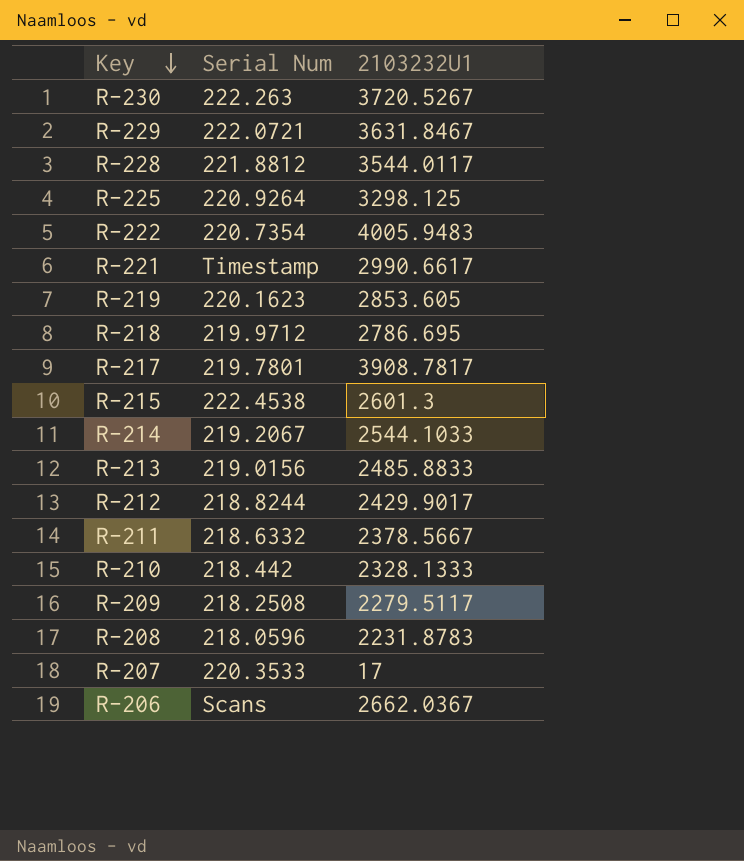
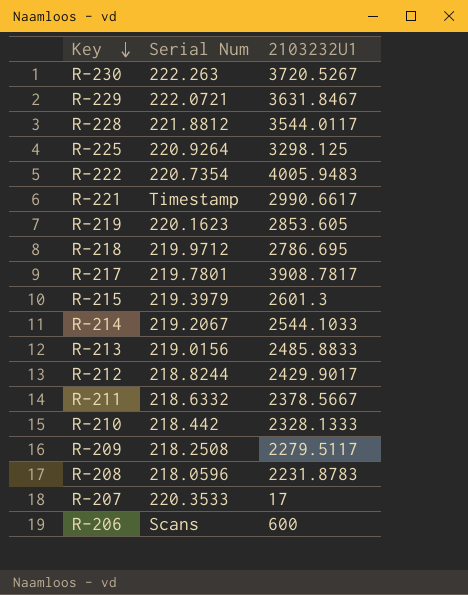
R-215 | Serial Num: 222.4538 -> 219.3979
R-206 | 2103232U1: 2662.0367 -> 600

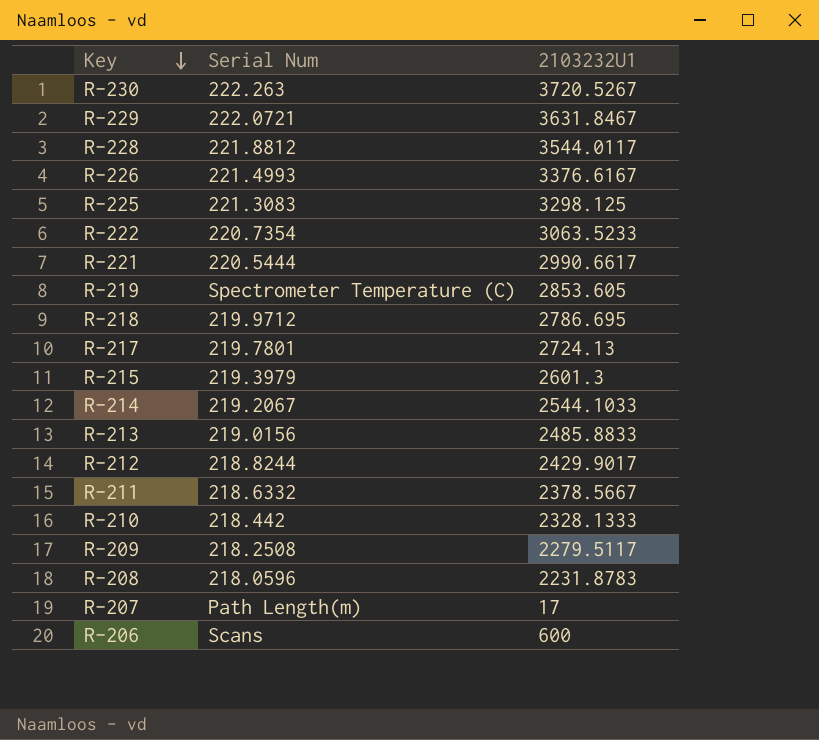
row R-226: none -> 221.4993 | 3376.6167
R-225 | Serial Num: 220.9264 -> 221.3083
R-222 | 2103232U1: 4005.9483 -> 3063.5233
R-221 | Serial Num: Timestamp -> 220.5444
R-219 | Serial Num: 220.1623 -> Spectrometer Temperature (C)
R-217 | 2103232U1: 3908.7817 -> 2724.13
R-207 | Serial Num: 220.3533 -> Path Length(m)

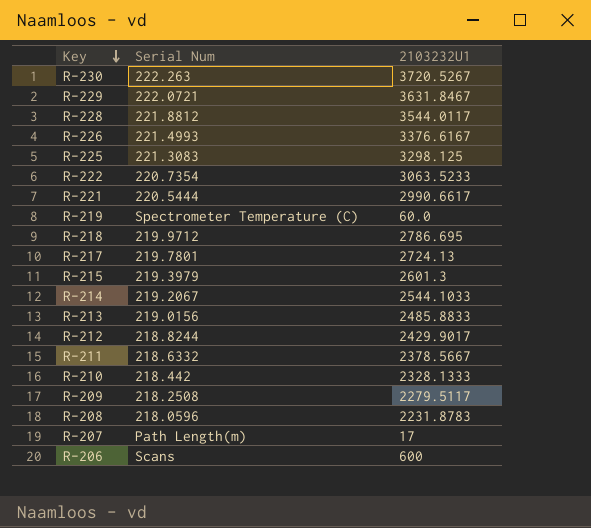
R-219 | 2103232U1: 2853.605 -> 60.0

